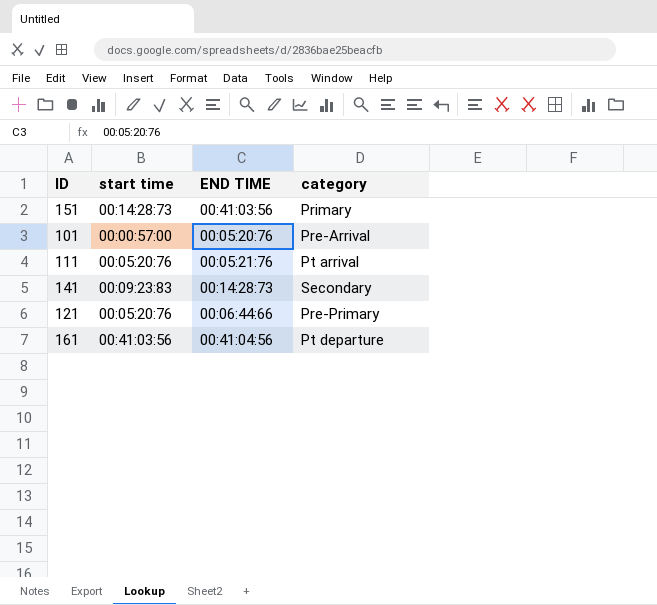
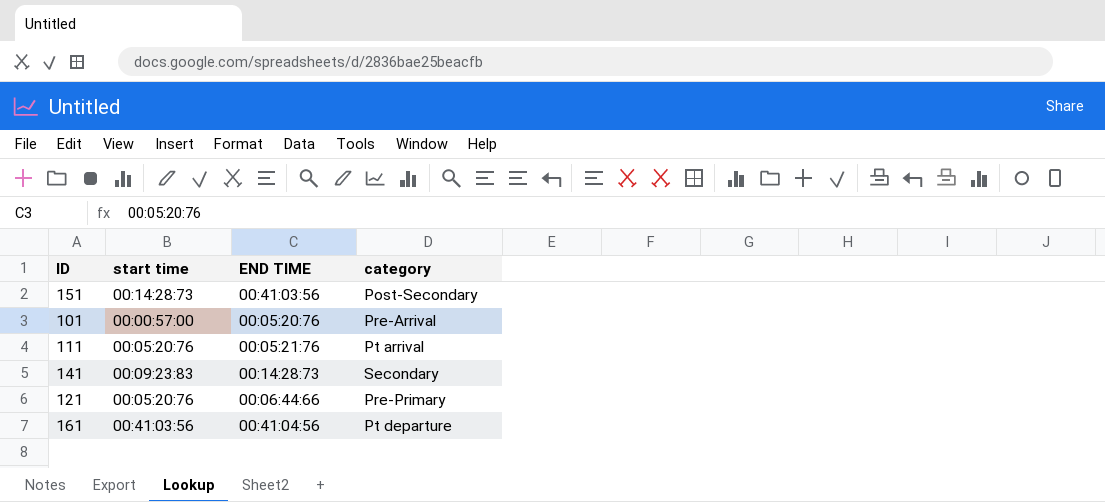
151 | category: Primary -> Post-Secondary

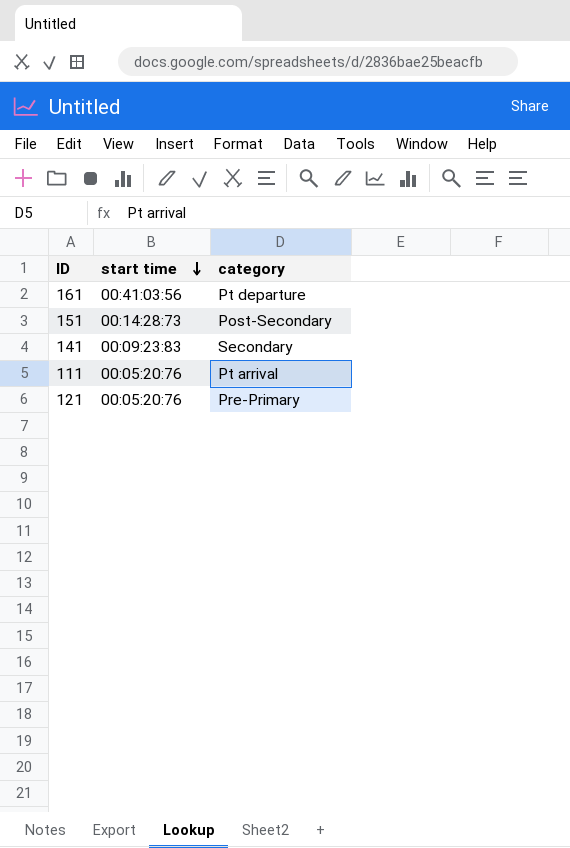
row order: none -> start time descending
column END TIME | position: 3 -> none
row 101: 00:00:57:00 | 00:05:20:76 | Pre-Arrival -> none

